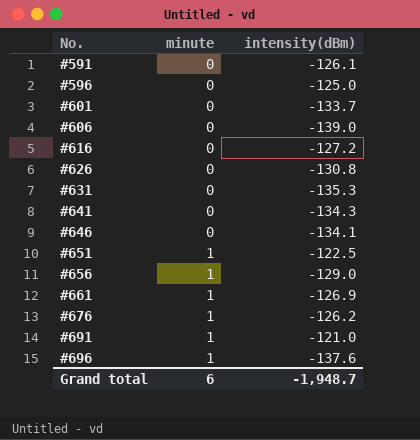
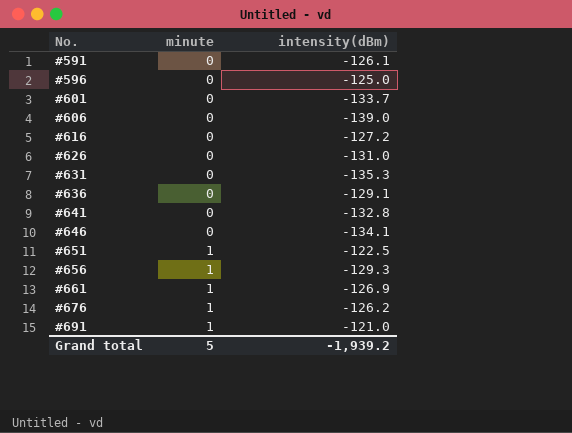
row #696: 1 | -137.6 -> none
#626 | intensity(dBm): -130.8 -> -131.0
row #636: none -> 0 | -129.1
#641 | intensity(dBm): -134.3 -> -132.8
#656 | intensity(dBm): -129.0 -> -129.3
Grand total | minute: 6 -> 5
Grand total | intensity(dBm): -1,948.7 -> -1,939.2

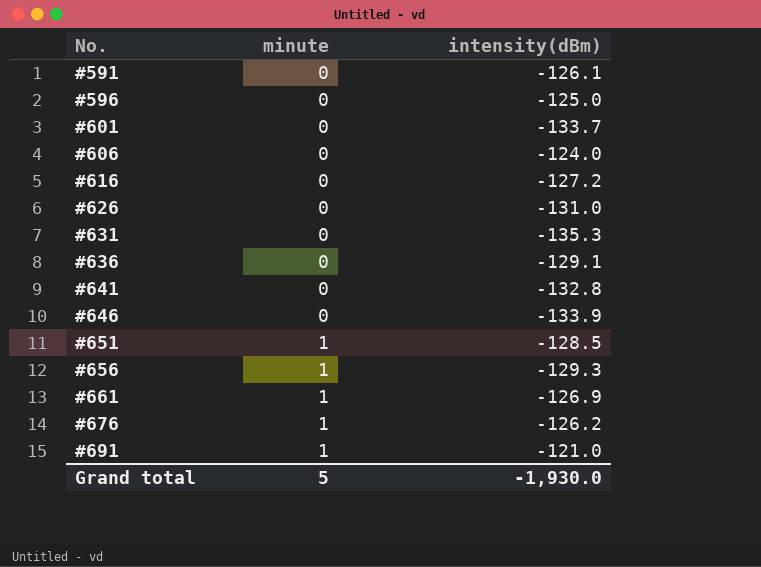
#606 | intensity(dBm): -139.0 -> -124.0
#646 | intensity(dBm): -134.1 -> -133.9
#651 | intensity(dBm): -122.5 -> -128.5
Grand total | intensity(dBm): -1,939.2 -> -1,930.0

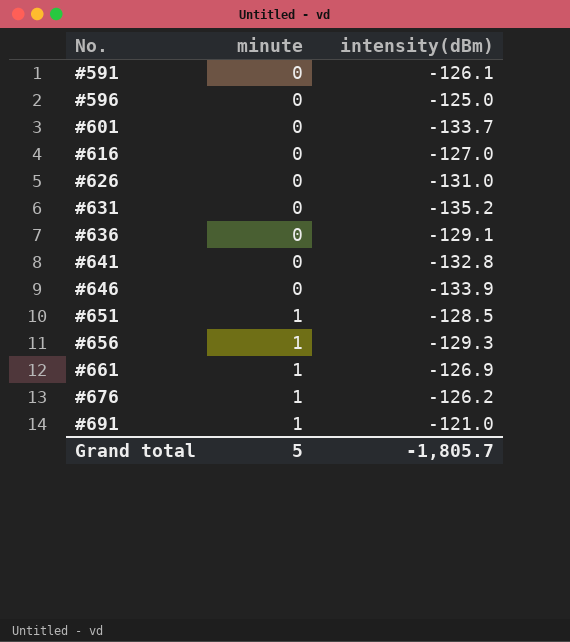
row #606: 0 | -124.0 -> none
#616 | intensity(dBm): -127.2 -> -127.0
#631 | intensity(dBm): -135.3 -> -135.2
Grand total | intensity(dBm): -1,930.0 -> -1,805.7

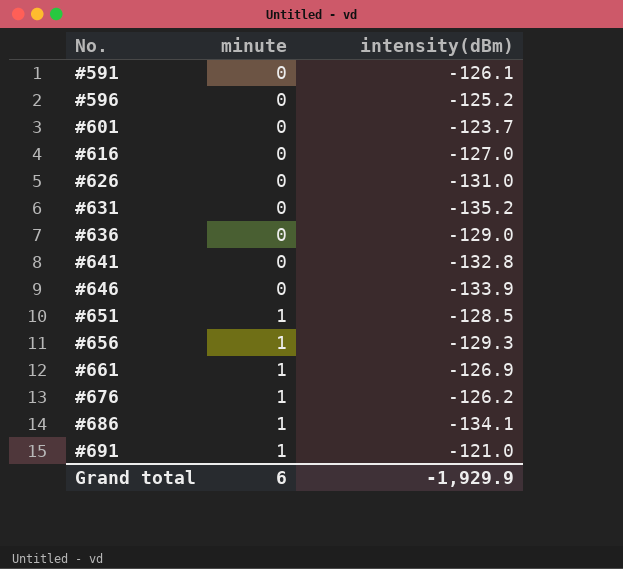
#596 | intensity(dBm): -125.0 -> -125.2
#601 | intensity(dBm): -133.7 -> -123.7
#636 | intensity(dBm): -129.1 -> -129.0
row #686: none -> 1 | -134.1
Grand total | minute: 5 -> 6
Grand total | intensity(dBm): -1,805.7 -> -1,929.9

